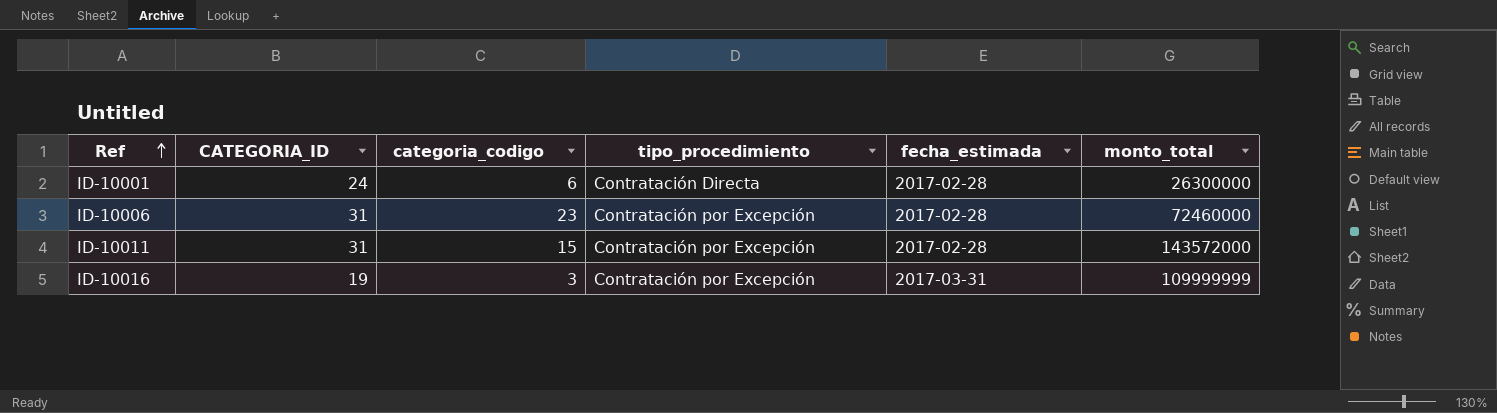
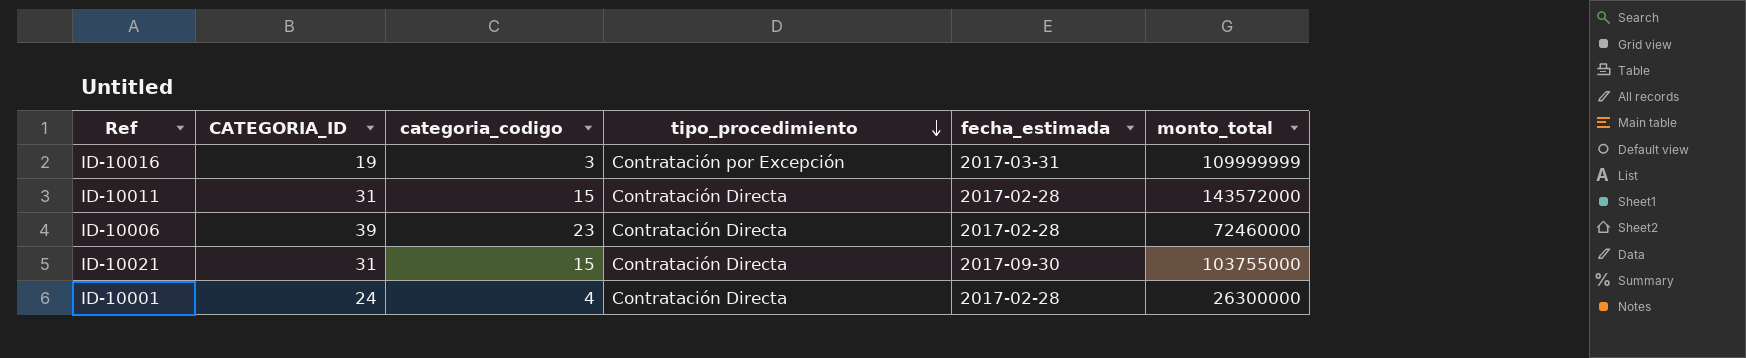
row order: Ref ascending -> tipo_procedimiento descending
ID-10011 | tipo_procedimiento: Contratación por Excepción -> Contratación Directa
ID-10006 | CATEGORIA_ID: 31 -> 39
ID-10006 | tipo_procedimiento: Contratación por Excepción -> Contratación Directa
row ID-10021: none -> 31 | 15 | Contratación Directa | 2017-09-30 | 103755000
ID-10001 | categoria_codigo: 6 -> 4

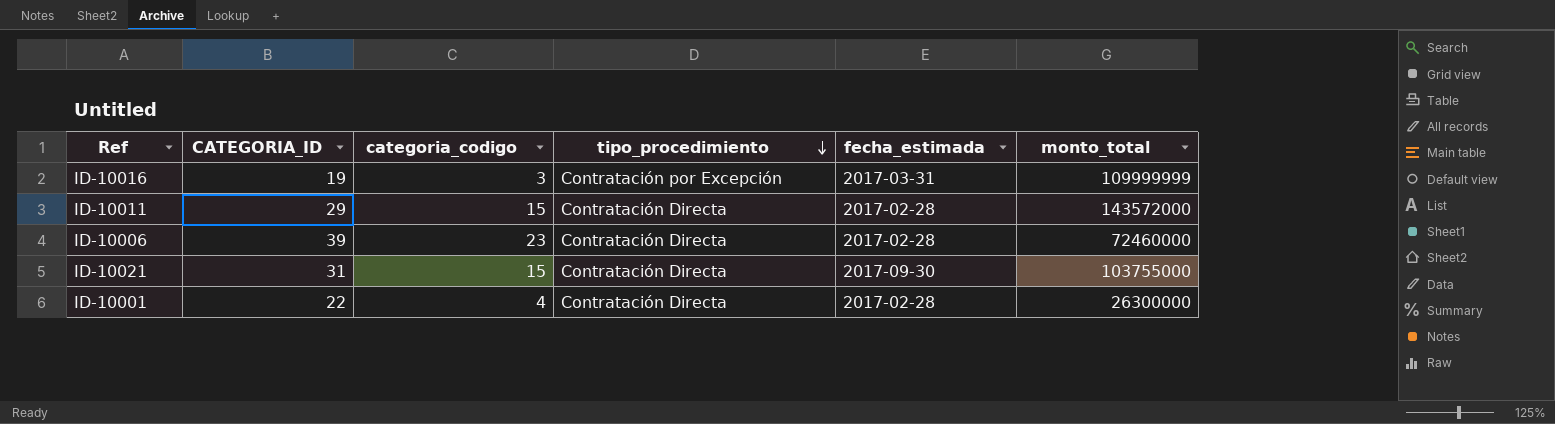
ID-10011 | CATEGORIA_ID: 31 -> 29
ID-10001 | CATEGORIA_ID: 24 -> 22

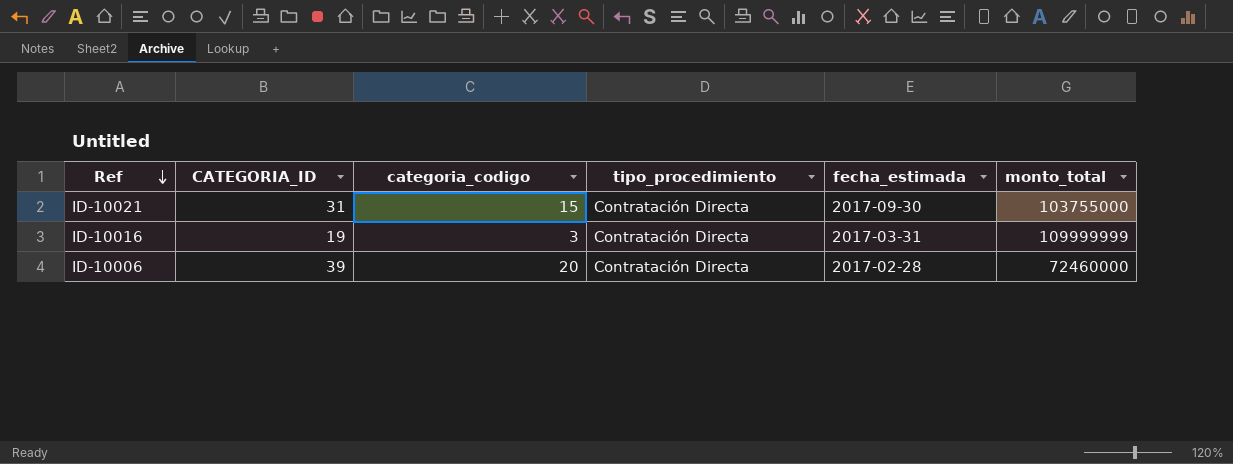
row order: tipo_procedimiento descending -> Ref descending
row ID-10011: 29 | 15 | Contratación Directa | 2017-02-28 | 143572000 -> none
row ID-10001: 22 | 4 | Contratación Directa | 2017-02-28 | 26300000 -> none
ID-10016 | tipo_procedimiento: Contratación por Excepción -> Contratación Directa
ID-10006 | categoria_codigo: 23 -> 20

